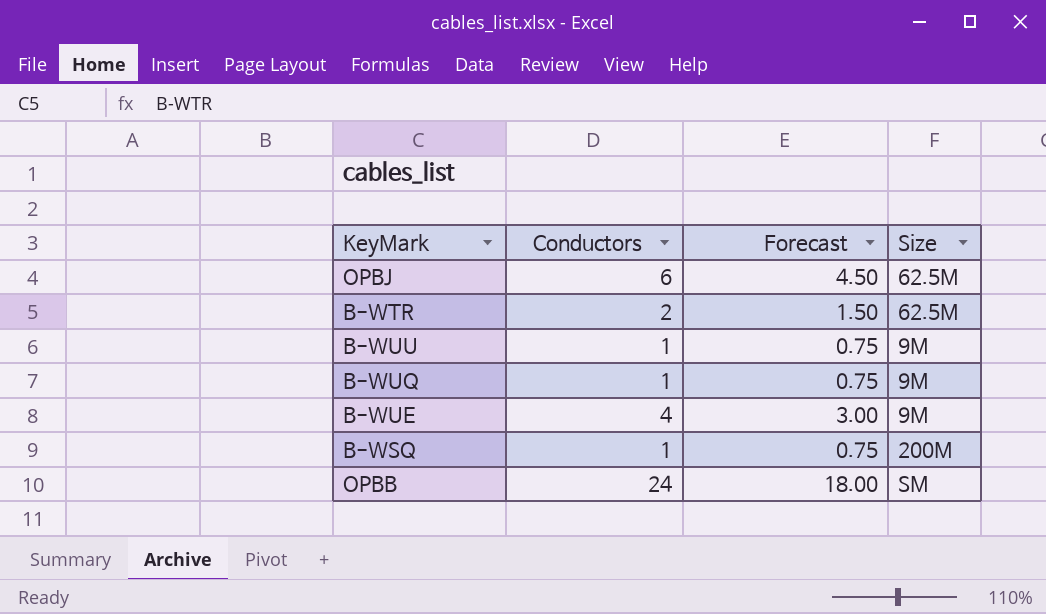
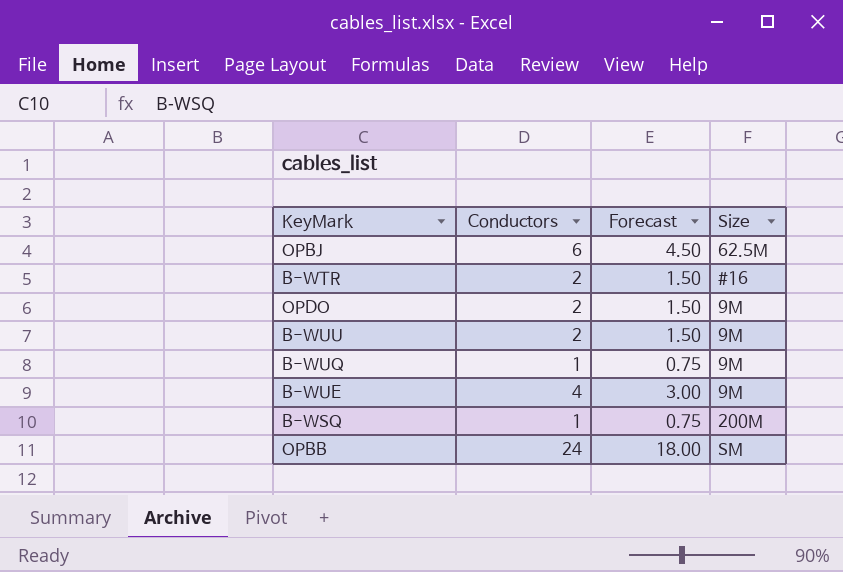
B-WTR | Size: 62.5M -> #16
row OPDO: none -> 2 | 1.50 | 9M
B-WUU | Conductors: 1 -> 2
B-WUU | Forecast: 0.75 -> 1.50

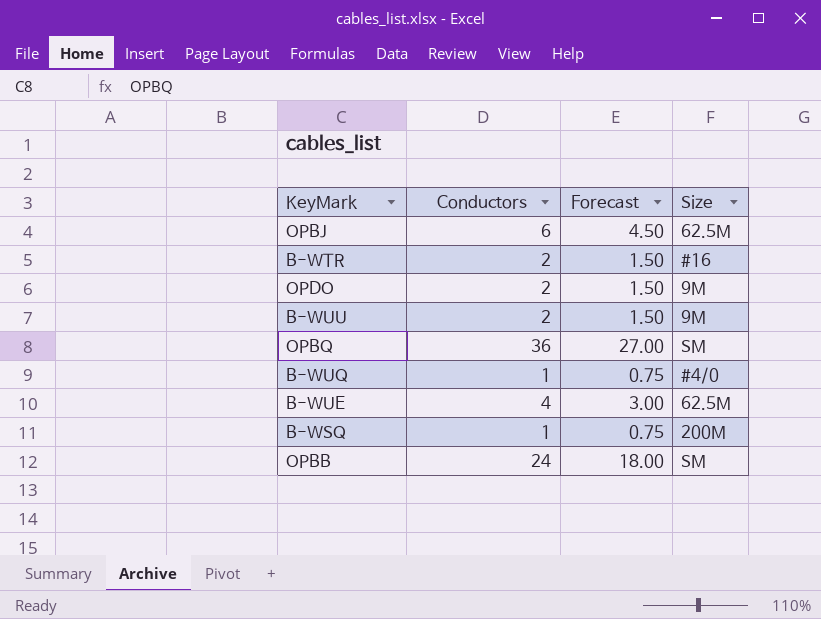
row OPBQ: none -> 36 | 27.00 | SM
B-WUQ | Size: 9M -> #4/0
B-WUE | Size: 9M -> 62.5M

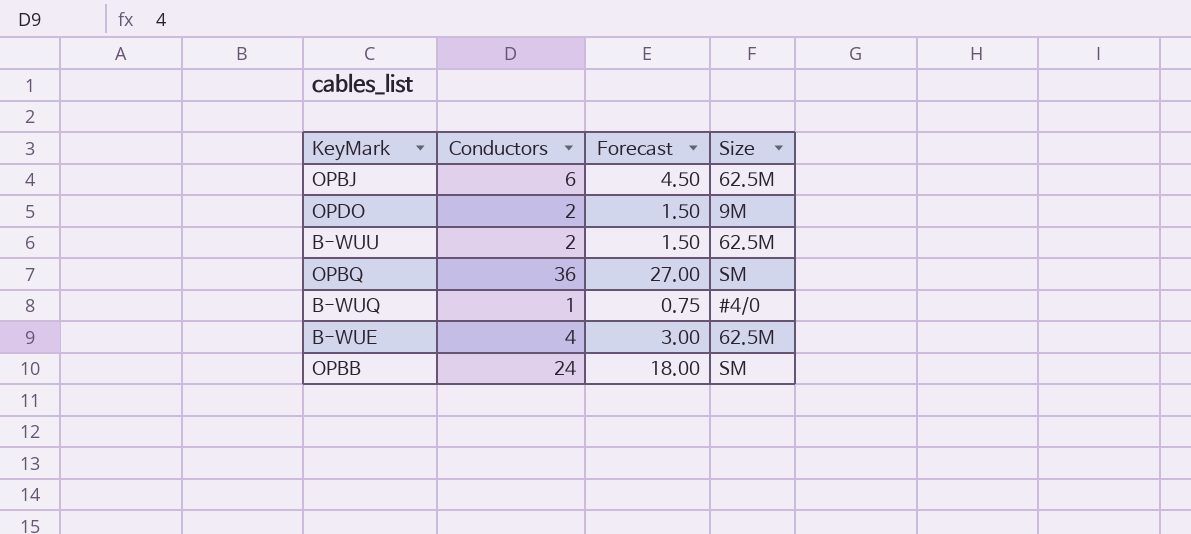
row B-WTR: 2 | 1.50 | #16 -> none
row B-WSQ: 1 | 0.75 | 200M -> none
B-WUU | Size: 9M -> 62.5M

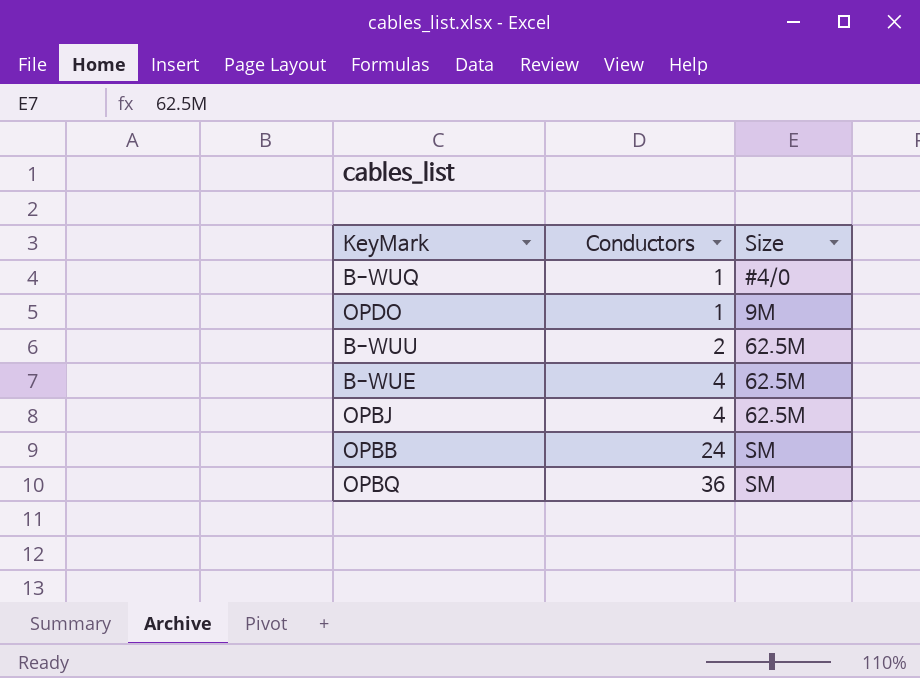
row order: none -> Conductors ascending
column Forecast | formula: [Conductors] * 0.75 -> none
OPDO | Conductors: 2 -> 1
OPBJ | Conductors: 6 -> 4

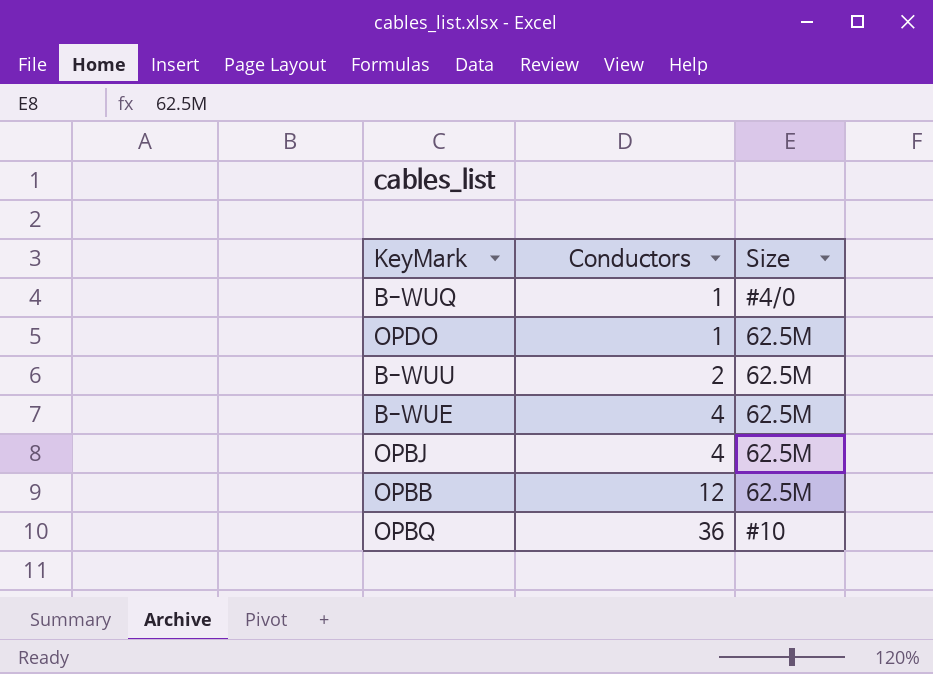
OPDO | Size: 9M -> 62.5M
OPBB | Conductors: 24 -> 12
OPBB | Size: SM -> 62.5M
OPBQ | Size: SM -> #10

